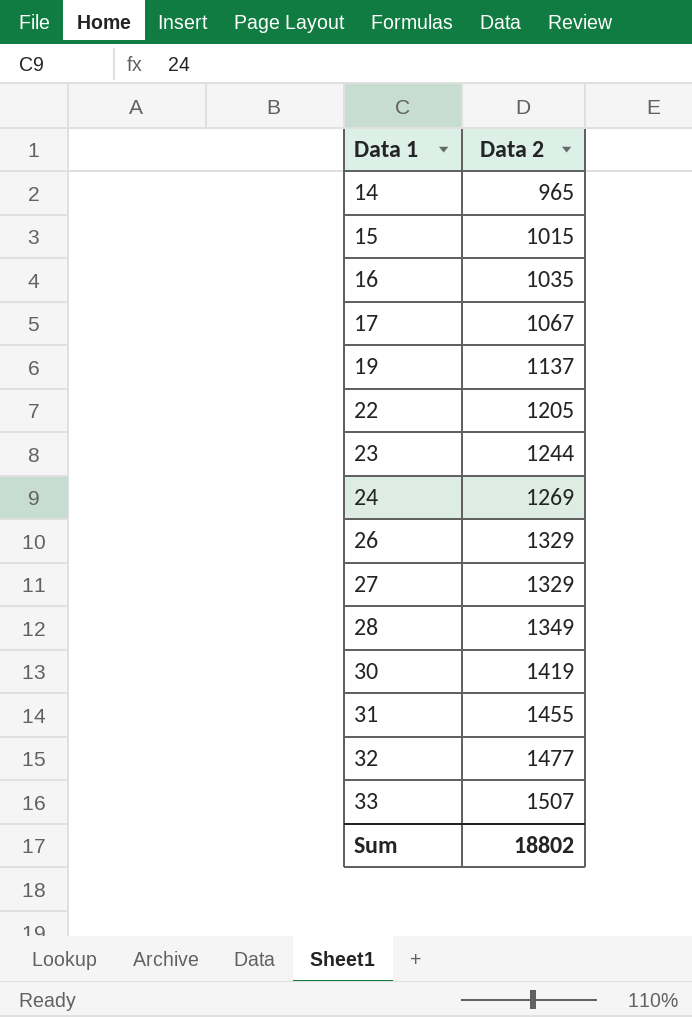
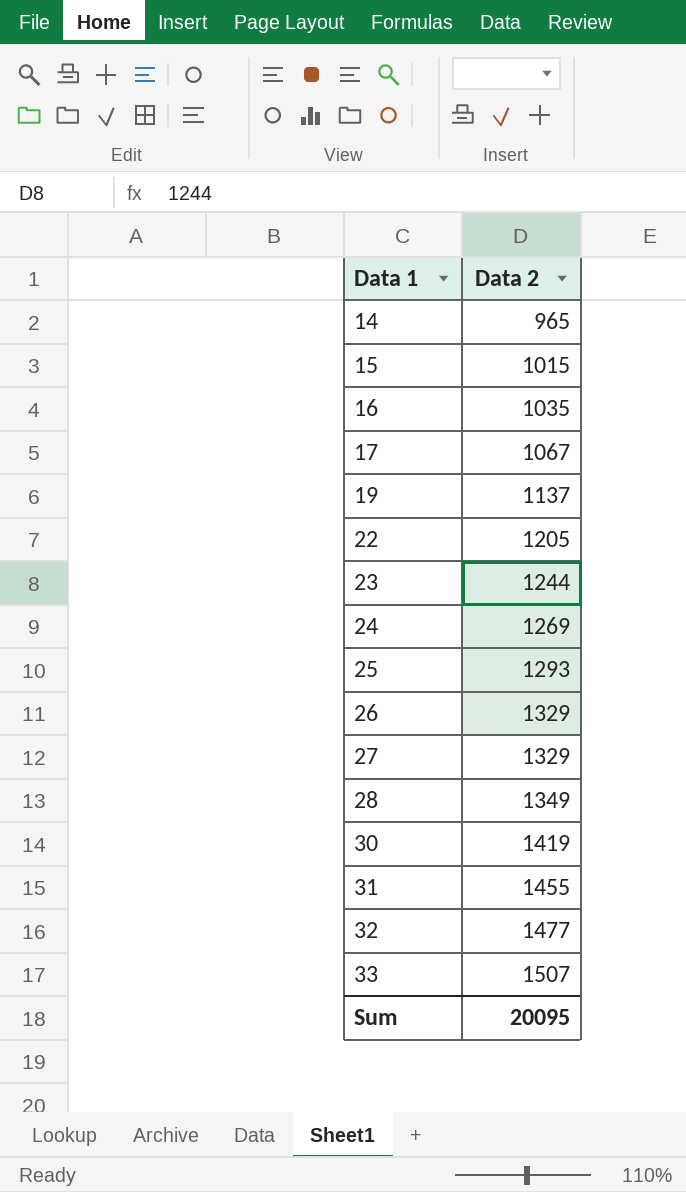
row 25: none -> 1293
Sum | Data 2: 18802 -> 20095

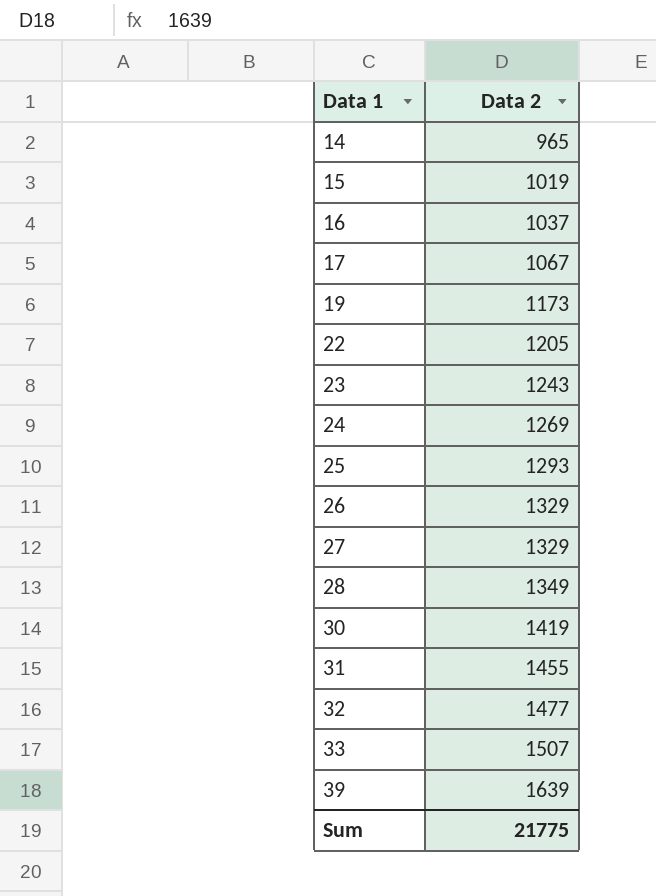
15 | Data 2: 1015 -> 1019
16 | Data 2: 1035 -> 1037
19 | Data 2: 1137 -> 1173
23 | Data 2: 1244 -> 1243
row 39: none -> 1639
Sum | Data 2: 20095 -> 21775

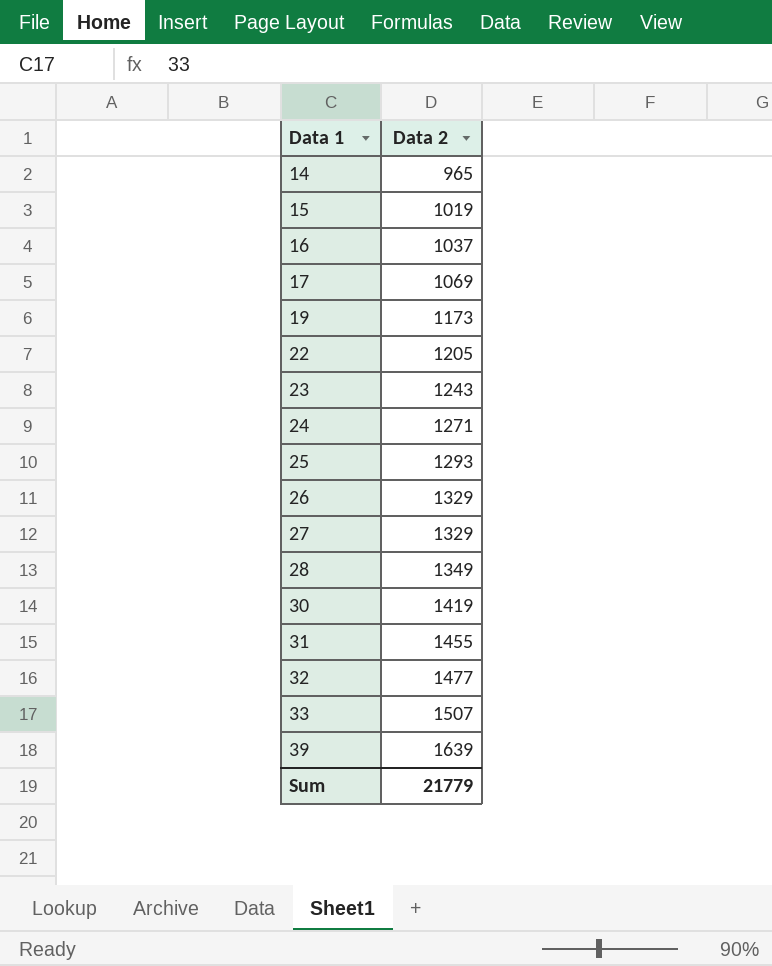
17 | Data 2: 1067 -> 1069
24 | Data 2: 1269 -> 1271
Sum | Data 2: 21775 -> 21779

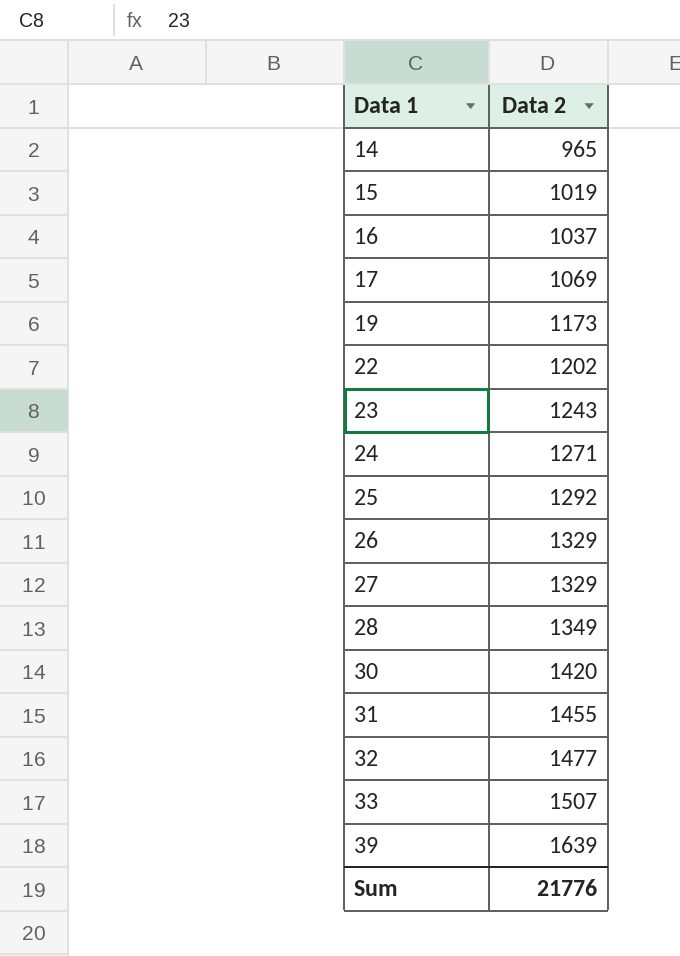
22 | Data 2: 1205 -> 1202
25 | Data 2: 1293 -> 1292
30 | Data 2: 1419 -> 1420
Sum | Data 2: 21779 -> 21776

